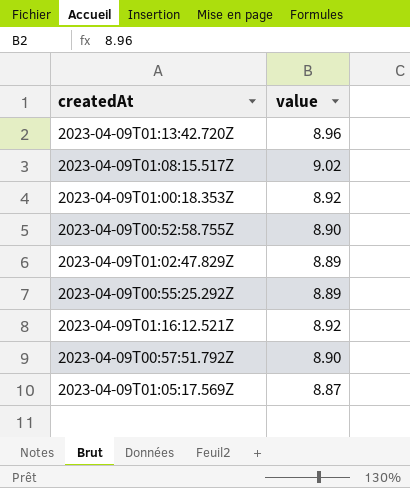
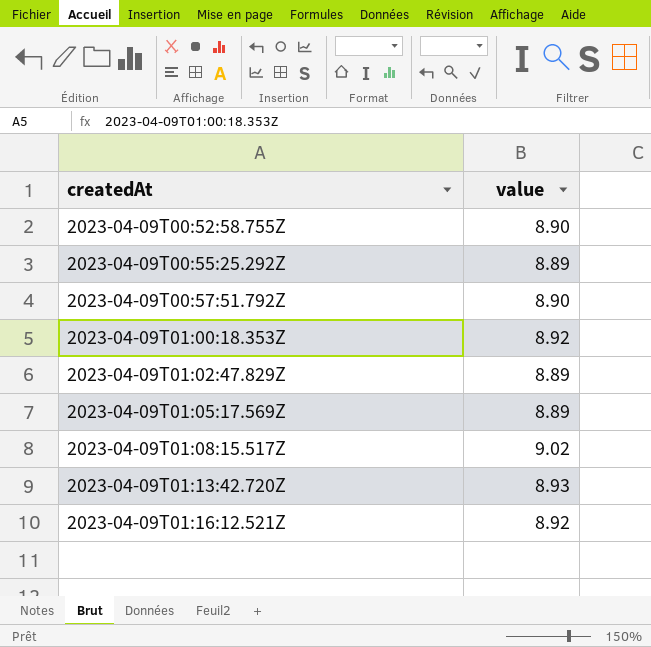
row order: none -> createdAt ascending
2023-04-09T01:05:17.569Z | value: 8.87 -> 8.89
2023-04-09T01:13:42.720Z | value: 8.96 -> 8.93

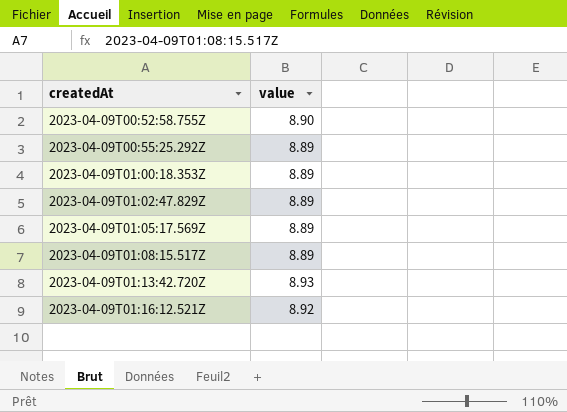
row 2023-04-09T00:57:51.792Z: 8.90 -> none
2023-04-09T01:00:18.353Z | value: 8.92 -> 8.89
2023-04-09T01:08:15.517Z | value: 9.02 -> 8.89

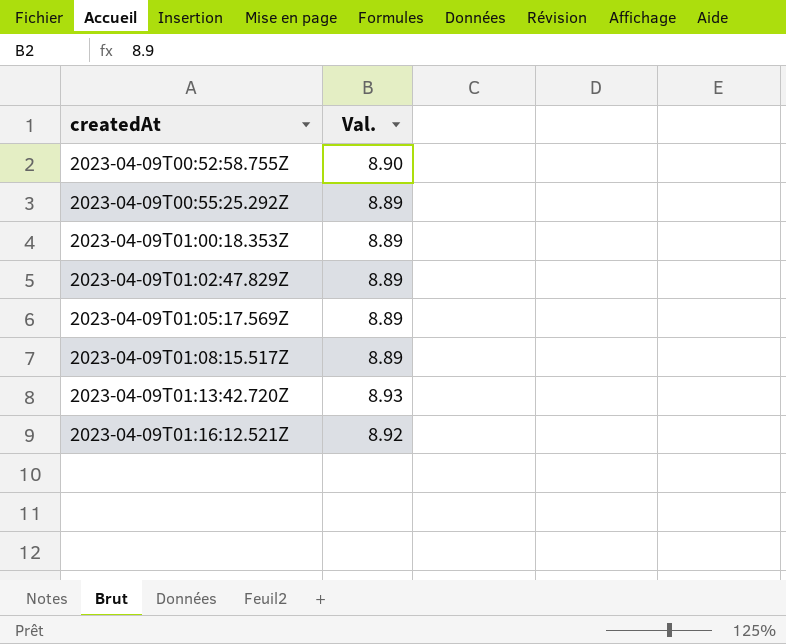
column name: value -> Val.

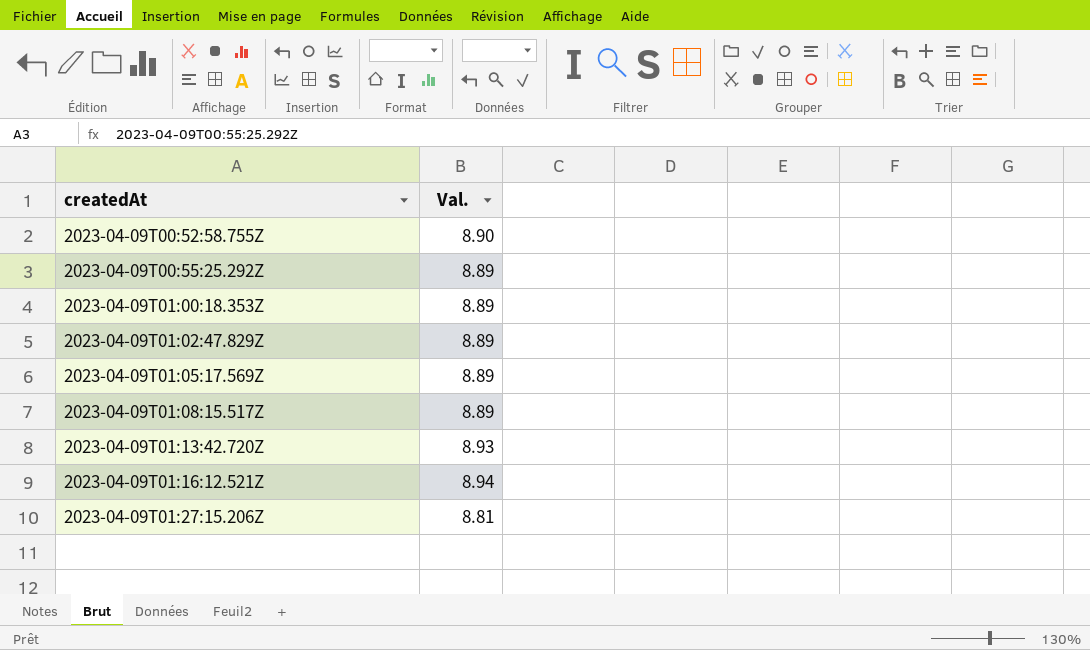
2023-04-09T01:16:12.521Z | Val.: 8.92 -> 8.94
row 2023-04-09T01:27:15.206Z: none -> 8.81

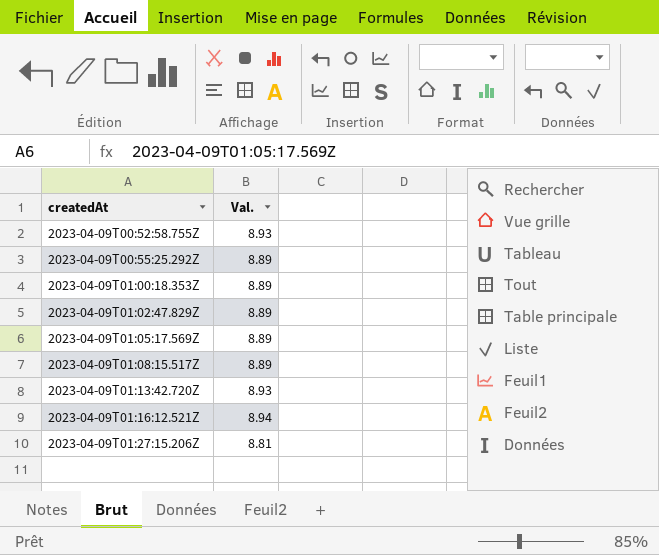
2023-04-09T00:52:58.755Z | Val.: 8.90 -> 8.93

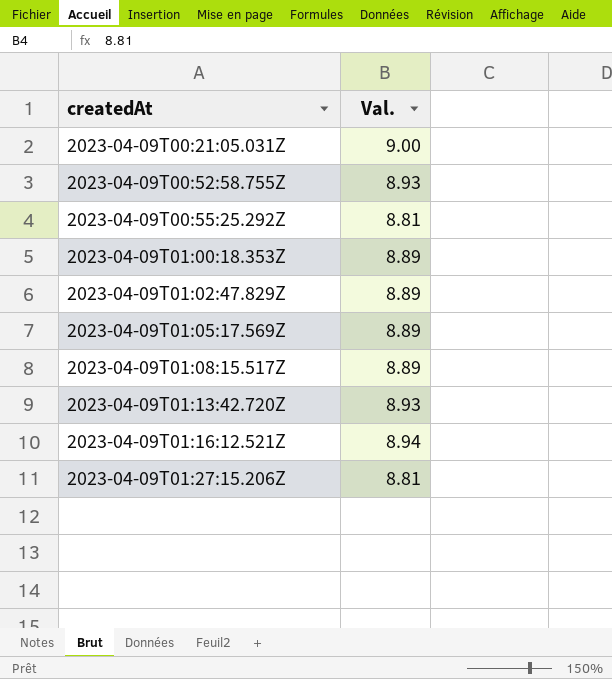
row 2023-04-09T00:21:05.031Z: none -> 9.00
2023-04-09T00:55:25.292Z | Val.: 8.89 -> 8.81

